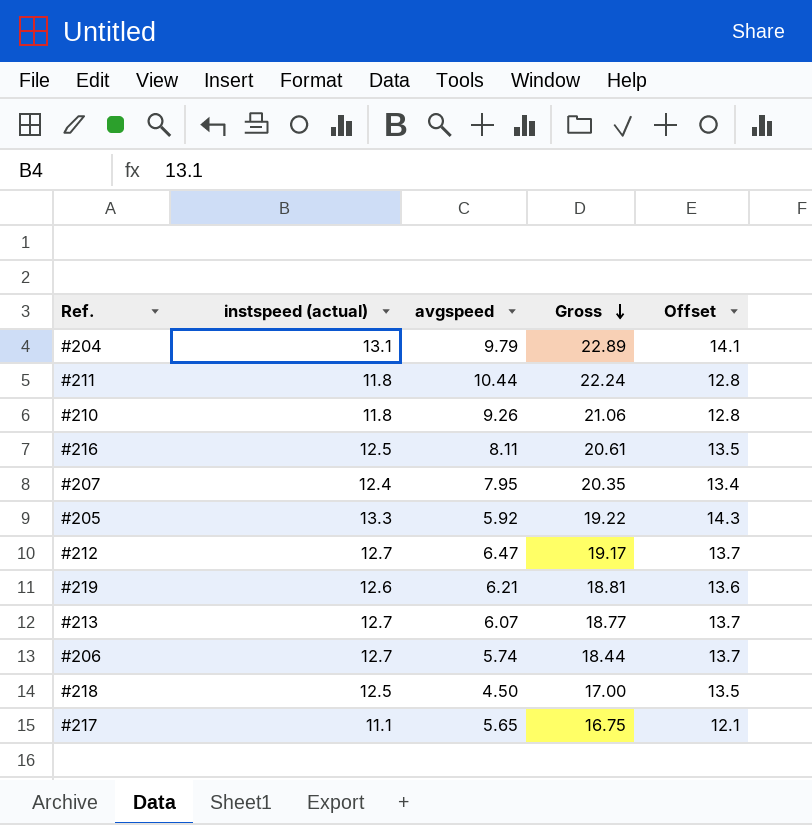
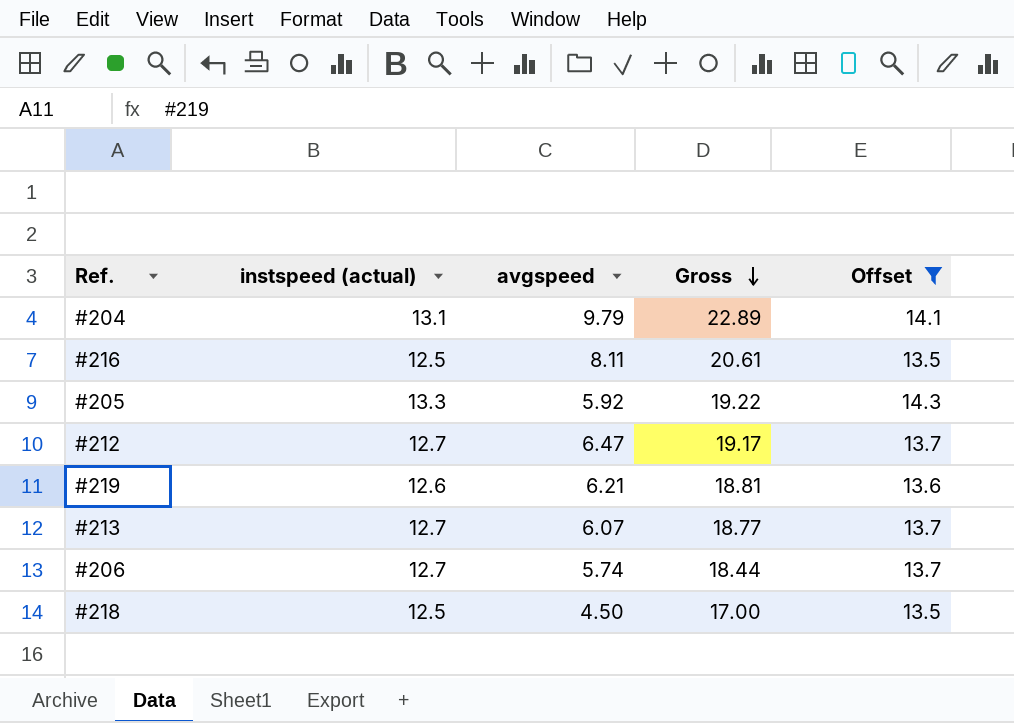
filter: none -> Offset >= 13.5

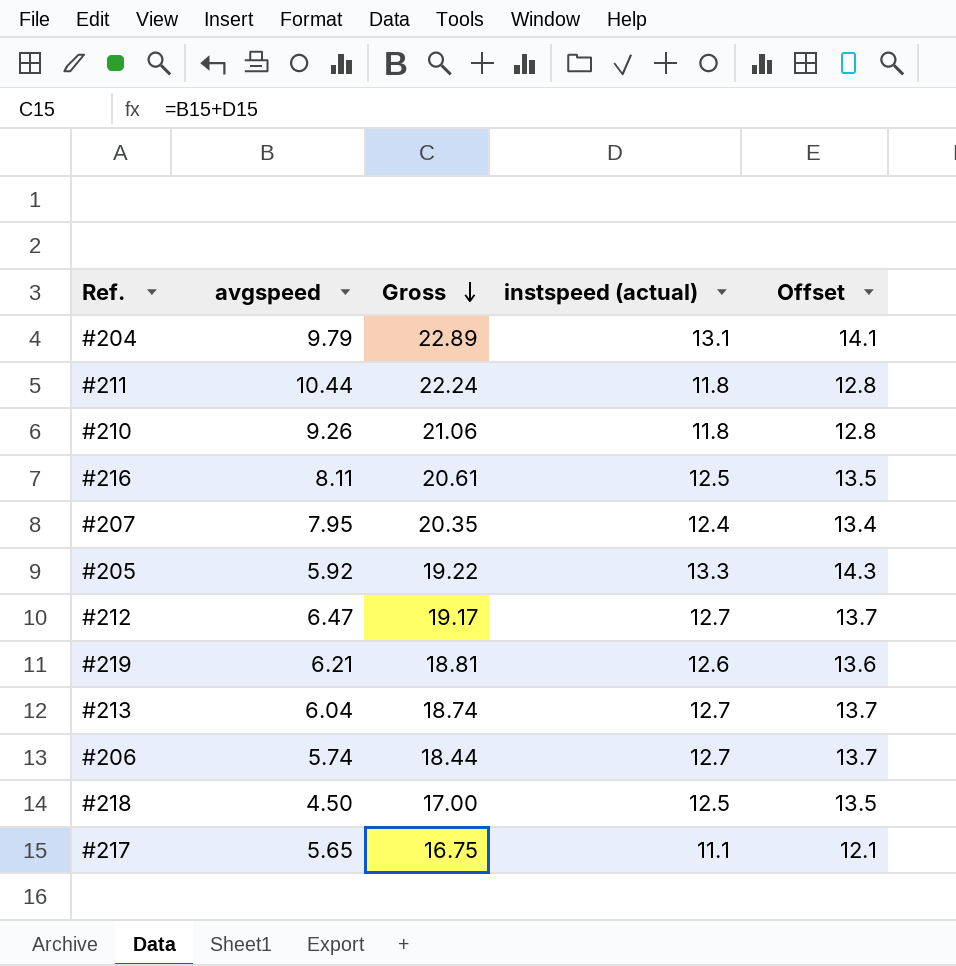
filter: Offset >= 13.5 -> none
column instspeed (actual) | position: 2 -> 4
#213 | avgspeed: 6.07 -> 6.04
#213 | Gross: 18.77 -> 18.74

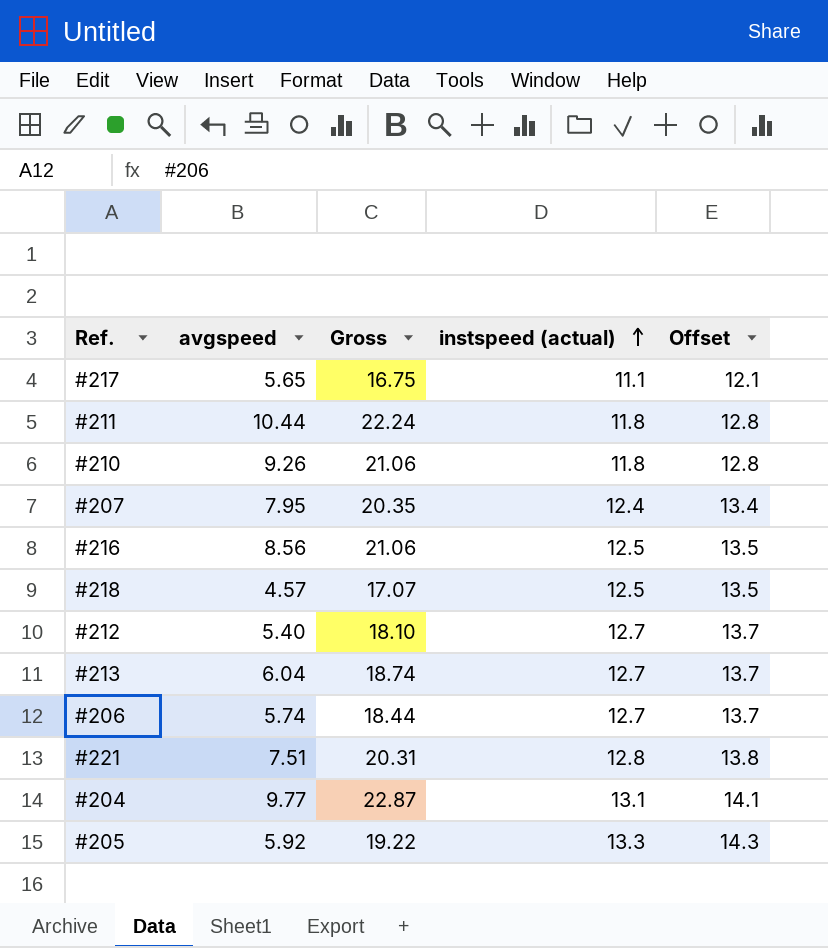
row order: Gross descending -> instspeed (actual) ascending
row #219: 6.21 | 18.81 | 12.6 | 13.6 -> none
#216 | avgspeed: 8.11 -> 8.56
#216 | Gross: 20.61 -> 21.06
#218 | avgspeed: 4.50 -> 4.57
#218 | Gross: 17.00 -> 17.07
#212 | avgspeed: 6.47 -> 5.40
#212 | Gross: 19.17 -> 18.10
row #221: none -> 7.51 | 20.31 | 12.8 | 13.8
#204 | avgspeed: 9.79 -> 9.77
#204 | Gross: 22.89 -> 22.87

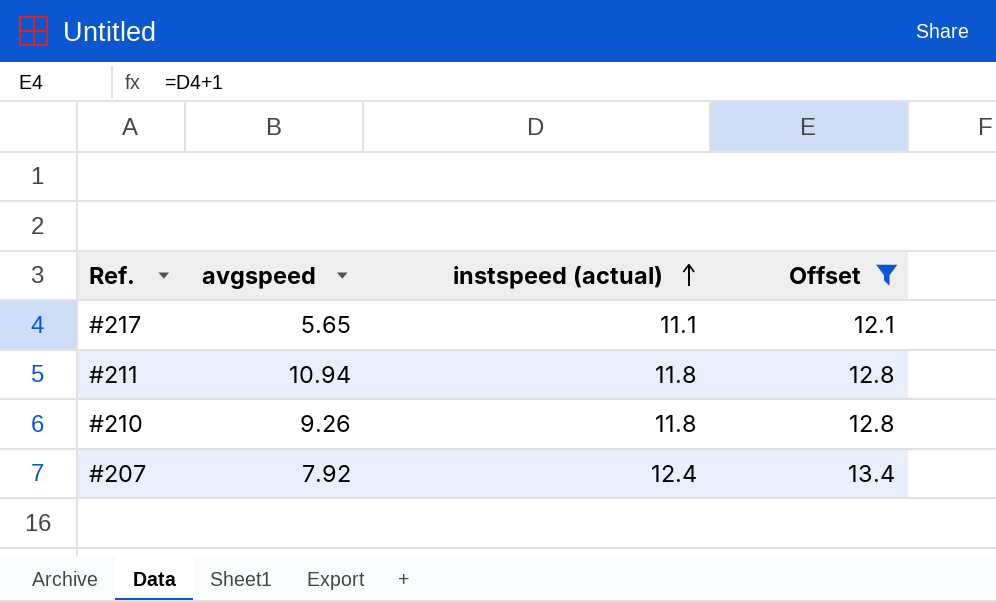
filter: none -> Offset <= 13.4
column Gross | formula: [avgspeed] + [instspeed (actual)] -> none
#211 | avgspeed: 10.44 -> 10.94
#207 | avgspeed: 7.95 -> 7.92

